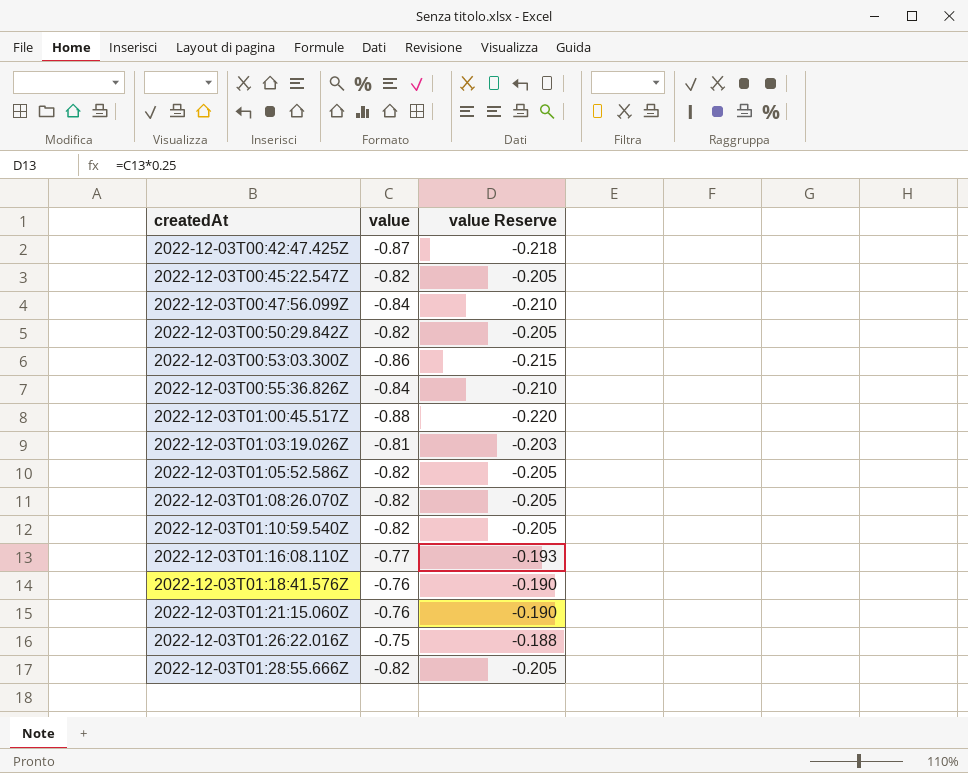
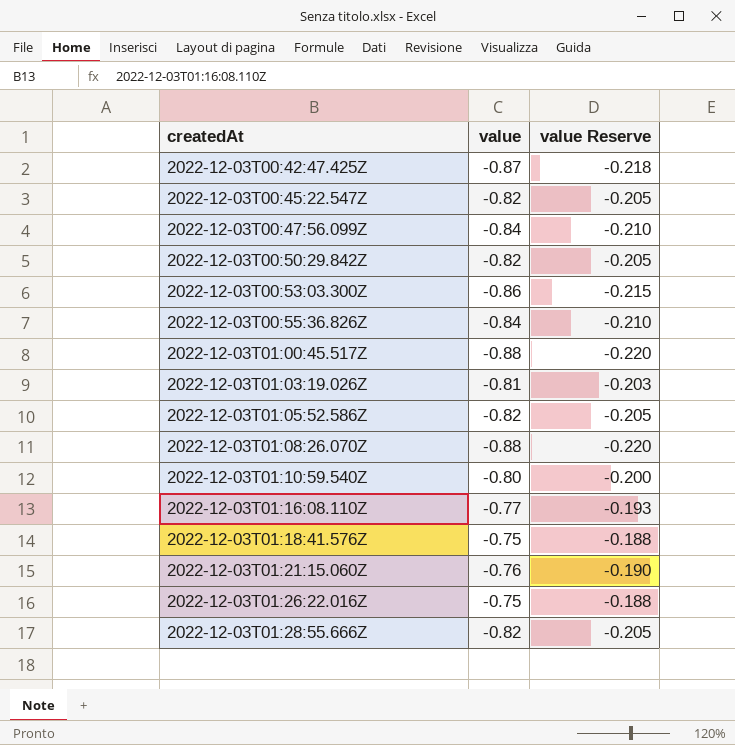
2022-12-03T01:08:26.070Z | value: -0.82 -> -0.88
2022-12-03T01:08:26.070Z | value Reserve: -0.205 -> -0.220
2022-12-03T01:10:59.540Z | value: -0.82 -> -0.80
2022-12-03T01:10:59.540Z | value Reserve: -0.205 -> -0.200
2022-12-03T01:18:41.576Z | value: -0.76 -> -0.75
2022-12-03T01:18:41.576Z | value Reserve: -0.190 -> -0.188

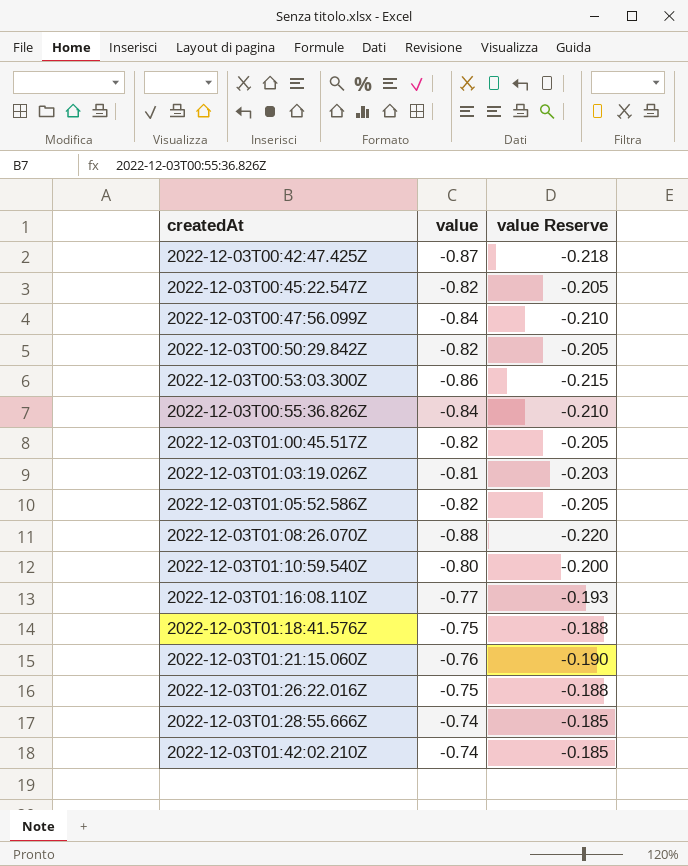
2022-12-03T01:00:45.517Z | value: -0.88 -> -0.82
2022-12-03T01:00:45.517Z | value Reserve: -0.220 -> -0.205
2022-12-03T01:28:55.666Z | value: -0.82 -> -0.74
2022-12-03T01:28:55.666Z | value Reserve: -0.205 -> -0.185
row 2022-12-03T01:42:02.210Z: none -> -0.74 | -0.185

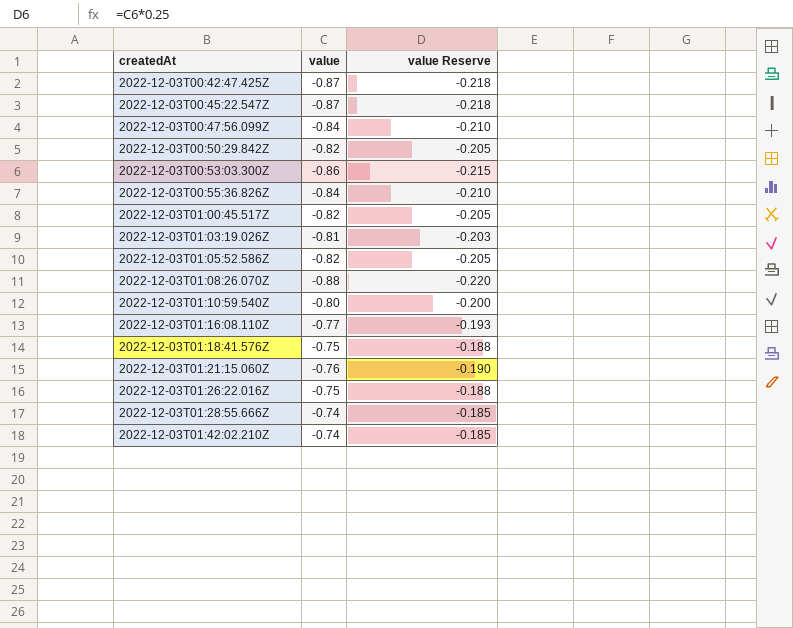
2022-12-03T00:45:22.547Z | value: -0.82 -> -0.87
2022-12-03T00:45:22.547Z | value Reserve: -0.205 -> -0.218

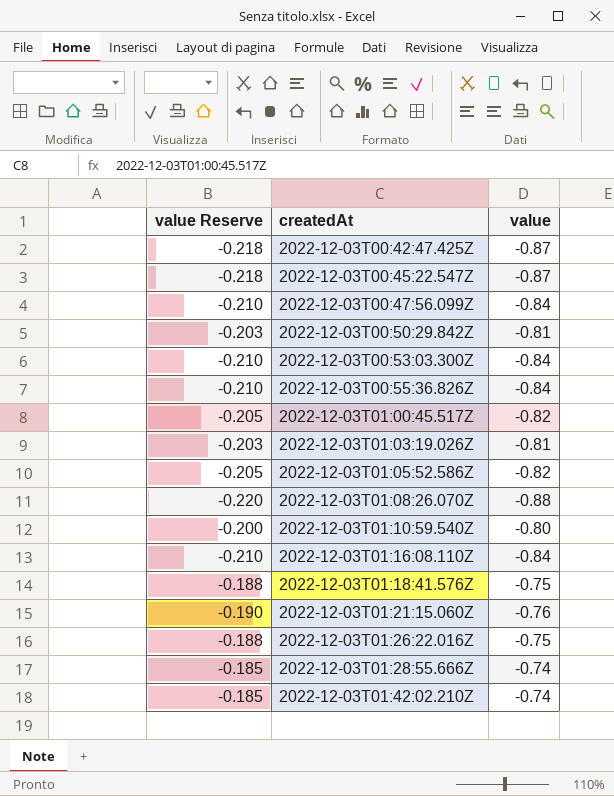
column value Reserve | position: 3 -> 1
2022-12-03T00:50:29.842Z | value Reserve: -0.205 -> -0.203
2022-12-03T00:50:29.842Z | value: -0.82 -> -0.81
2022-12-03T00:53:03.300Z | value Reserve: -0.215 -> -0.210
2022-12-03T00:53:03.300Z | value: -0.86 -> -0.84
2022-12-03T01:16:08.110Z | value Reserve: -0.193 -> -0.210
2022-12-03T01:16:08.110Z | value: -0.77 -> -0.84

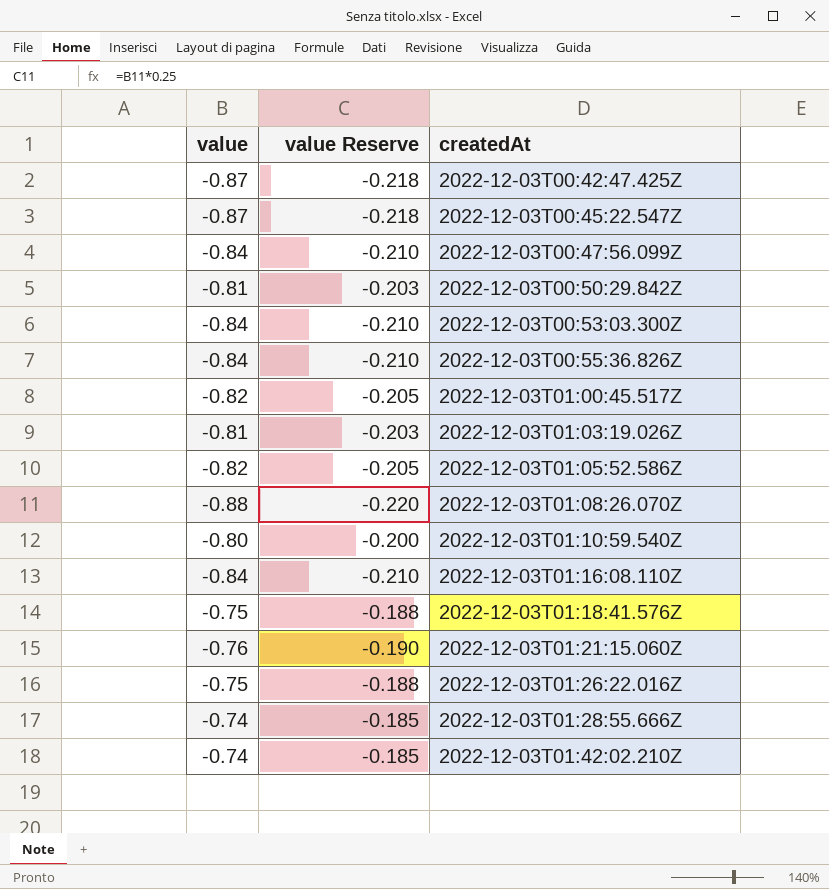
column value | position: 3 -> 1

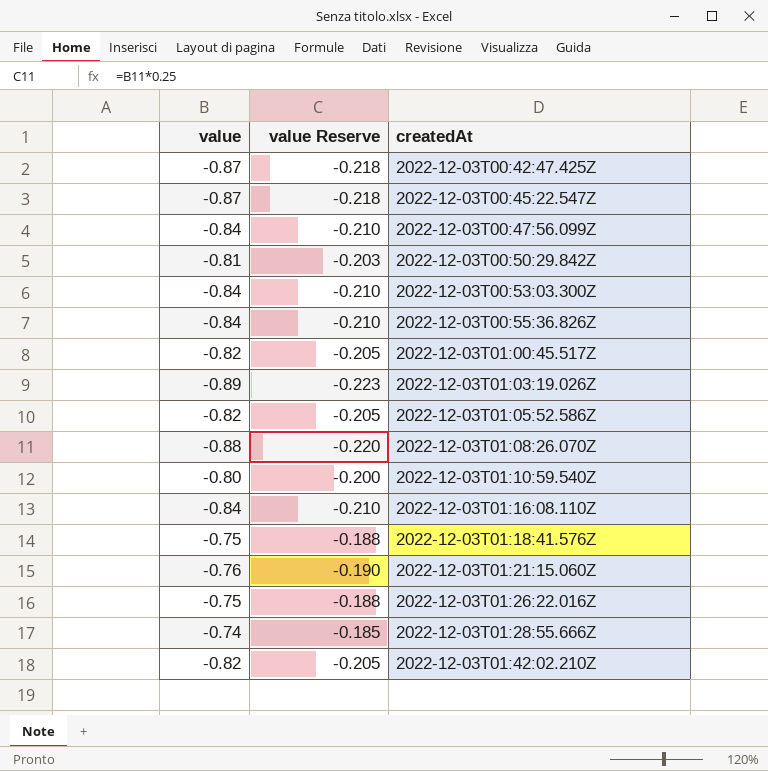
2022-12-03T01:03:19.026Z | value: -0.81 -> -0.89
2022-12-03T01:03:19.026Z | value Reserve: -0.203 -> -0.223
2022-12-03T01:42:02.210Z | value: -0.74 -> -0.82
2022-12-03T01:42:02.210Z | value Reserve: -0.185 -> -0.205

